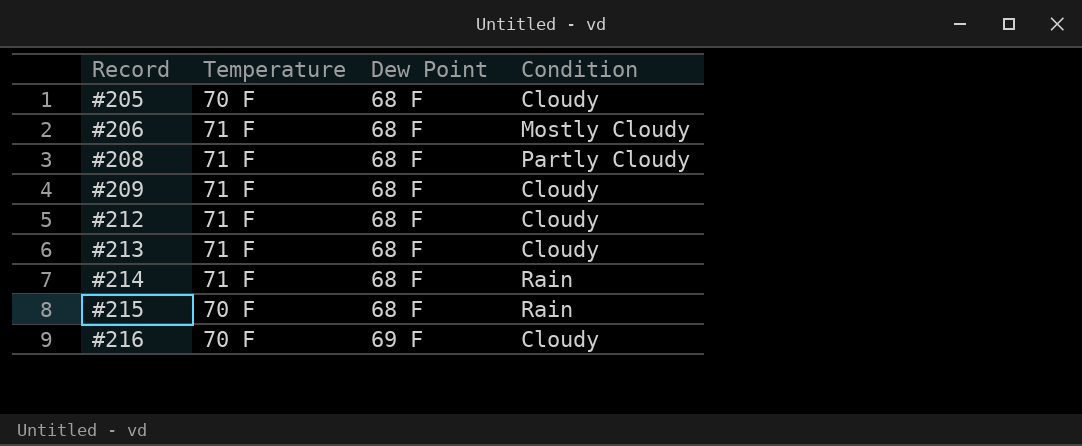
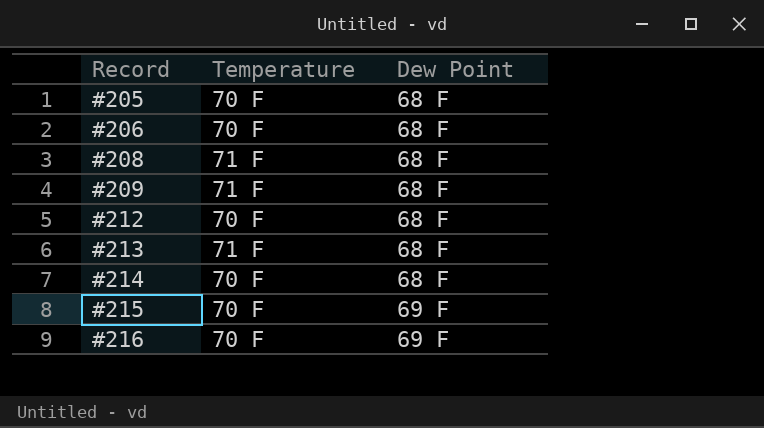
column Condition | position: 4 -> none
#206 | Temperature: 71 F -> 70 F
#212 | Temperature: 71 F -> 70 F
#214 | Temperature: 71 F -> 70 F
#215 | Dew Point: 68 F -> 69 F

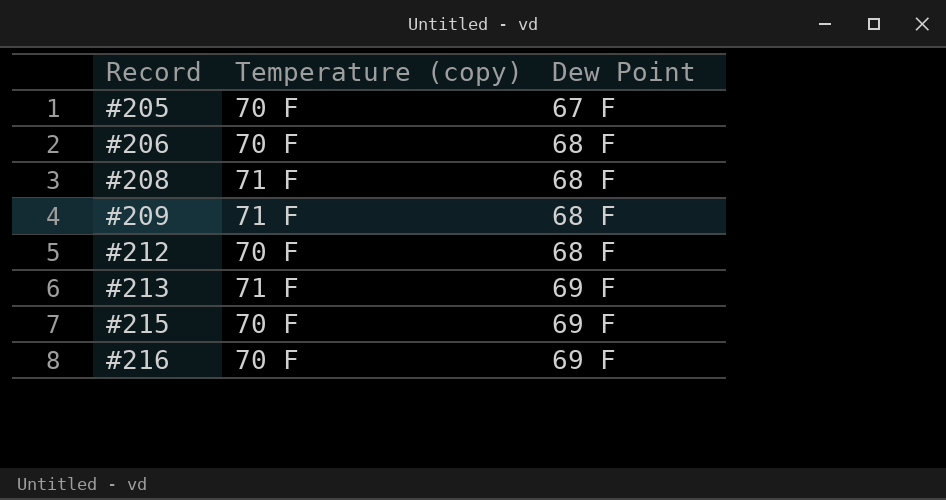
column name: Temperature -> Temperature (copy)
row #214: 70 F | 68 F -> none
#205 | Dew Point: 68 F -> 67 F
#213 | Dew Point: 68 F -> 69 F

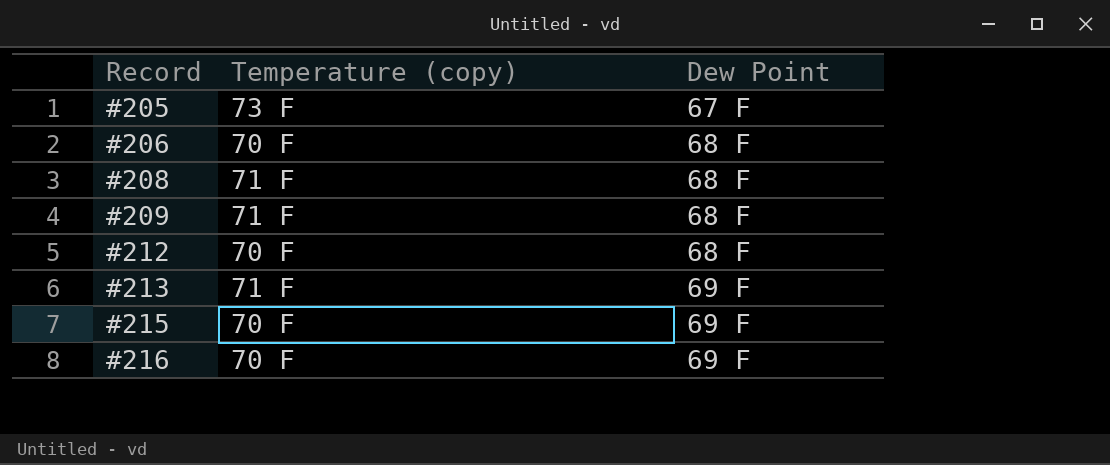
#205 | Temperature (copy): 70 F -> 73 F

